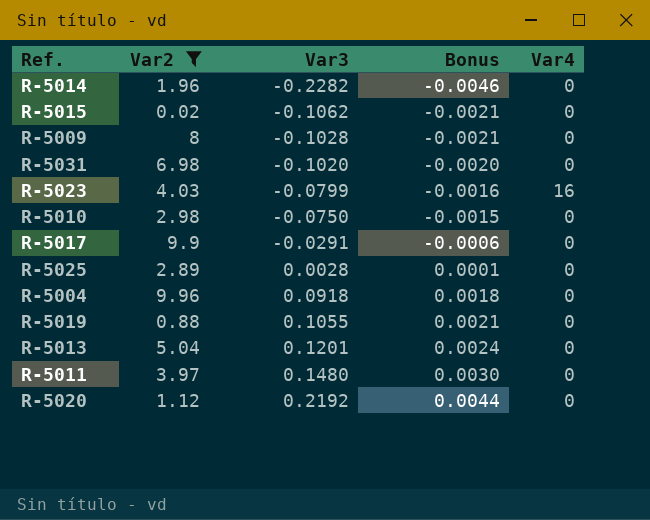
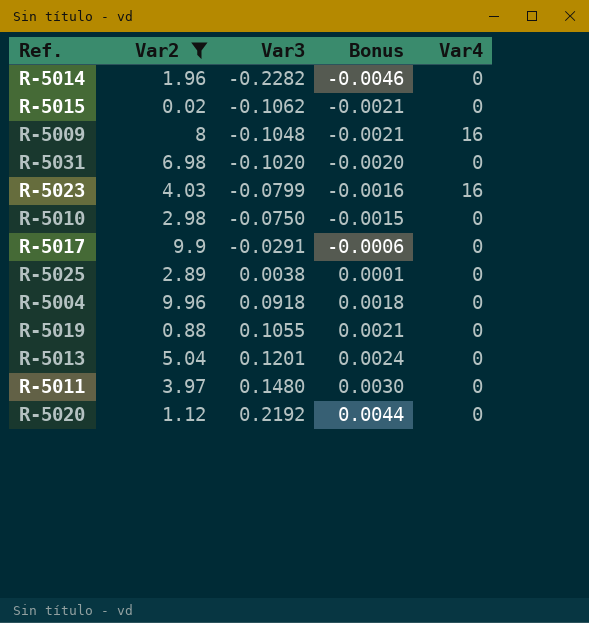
R-5009 | Var3: -0.1028 -> -0.1048
R-5009 | Var4: 0 -> 16
R-5025 | Var3: 0.0028 -> 0.0038

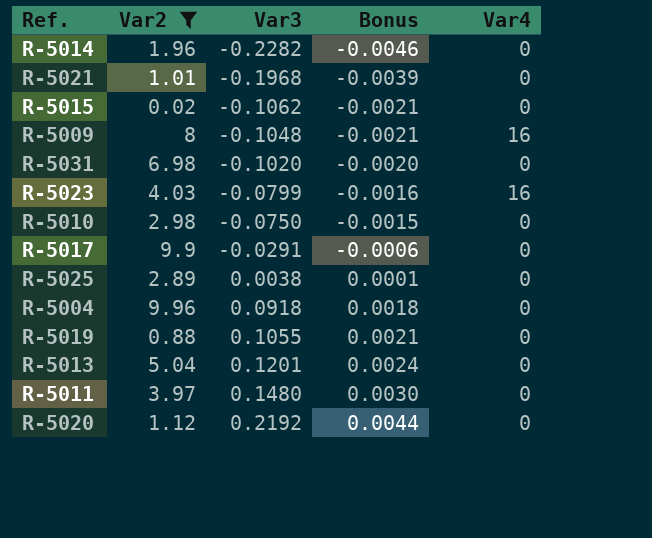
row R-5021: none -> 1.01 | -0.1968 | -0.0039 | 0

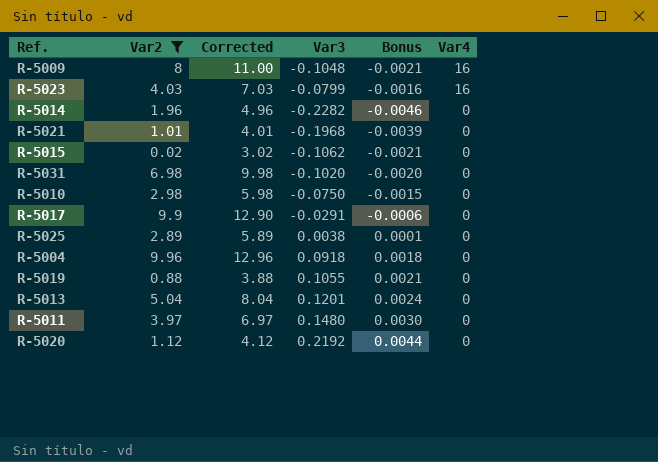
row order: Var3 ascending -> Var4 descending
column Corrected | formula: none -> [Var2] + 3

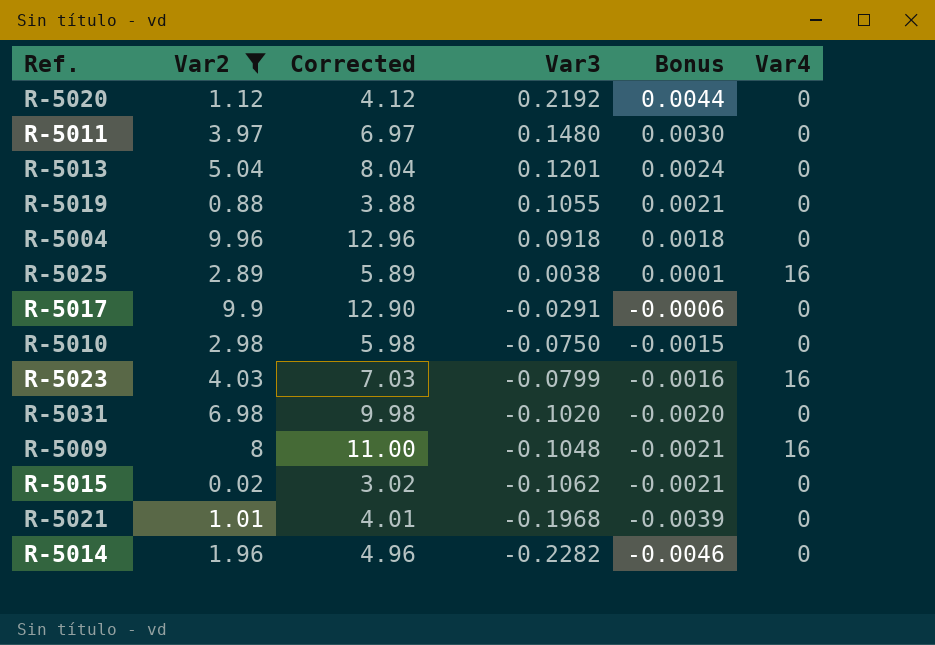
row order: Var4 descending -> Var3 descending
R-5025 | Var4: 0 -> 16

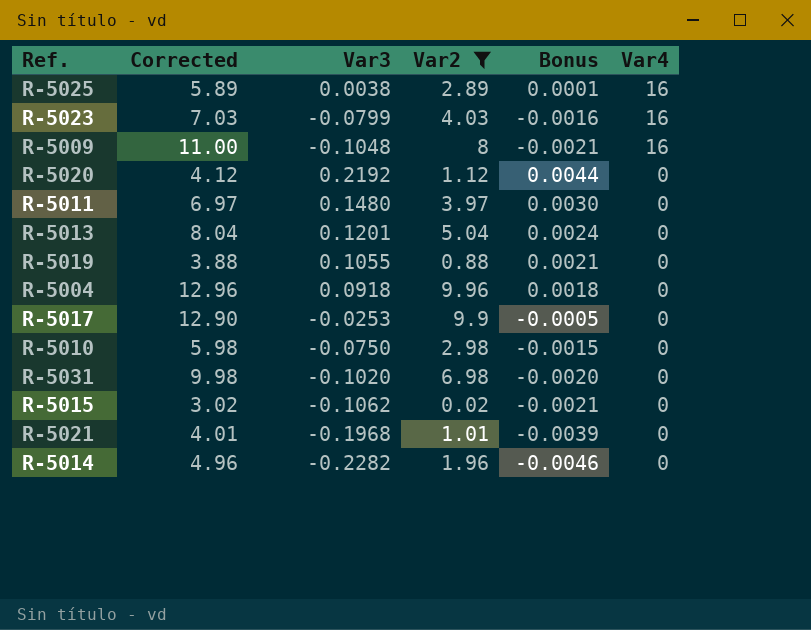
row order: Var3 descending -> Var4 descending
column Var2 | position: 2 -> 4
R-5017 | Var3: -0.0291 -> -0.0253
R-5017 | Bonus: -0.0006 -> -0.0005

